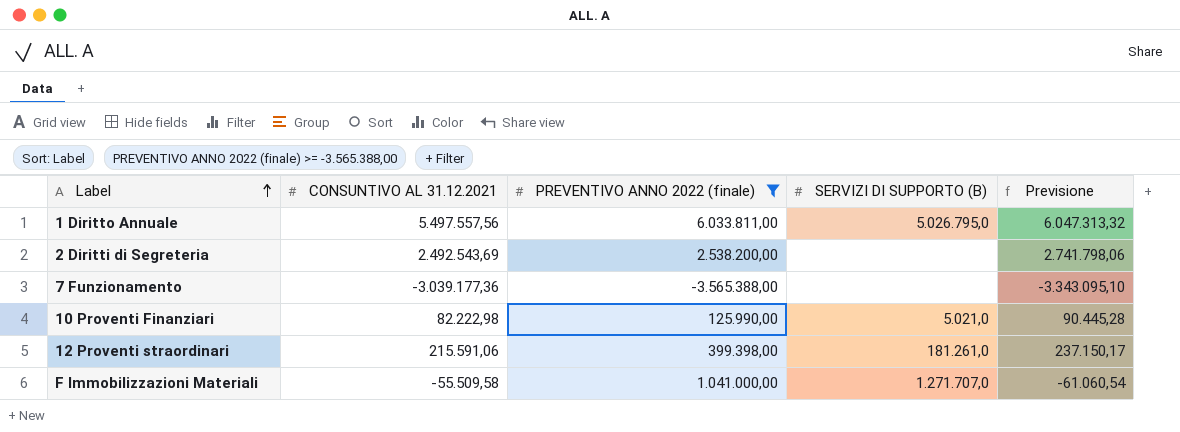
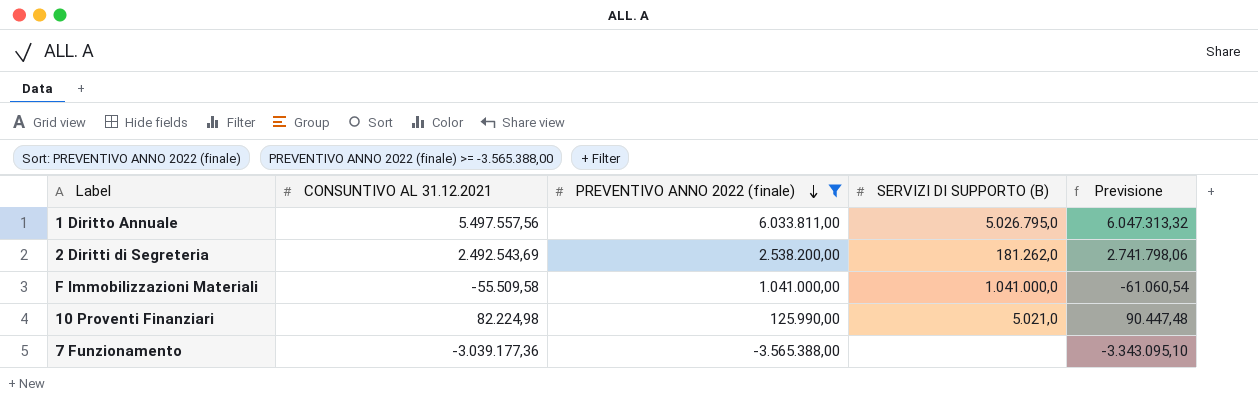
row order: Label ascending -> PREVENTIVO ANNO 2022 (finale) descending
row 12 Proventi straordinari: 215.591,06 | 399.398,00 | 181.261,0 | 237.150,17 -> none
2 Diritti di Segreteria | SERVIZI DI SUPPORTO (B): none -> 181.262,0
F Immobilizzazioni Materiali | SERVIZI DI SUPPORTO (B): 1.271.707,0 -> 1.041.000,0
10 Proventi Finanziari | CONSUNTIVO AL 31.12.2021: 82.222,98 -> 82.224,98
10 Proventi Finanziari | Previsione: 90.445,28 -> 90.447,48

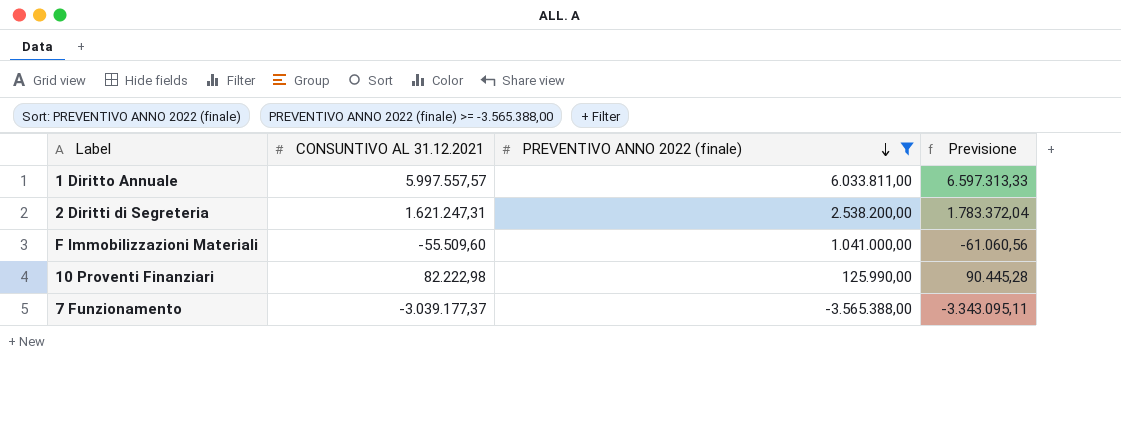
column SERVIZI DI SUPPORTO (B) | position: 4 -> none
1 Diritto Annuale | CONSUNTIVO AL 31.12.2021: 5.497.557,56 -> 5.997.557,57
1 Diritto Annuale | Previsione: 6.047.313,32 -> 6.597.313,33
2 Diritti di Segreteria | CONSUNTIVO AL 31.12.2021: 2.492.543,69 -> 1.621.247,31
2 Diritti di Segreteria | Previsione: 2.741.798,06 -> 1.783.372,04
F Immobilizzazioni Materiali | CONSUNTIVO AL 31.12.2021: -55.509,58 -> -55.509,60
F Immobilizzazioni Materiali | Previsione: -61.060,54 -> -61.060,56
10 Proventi Finanziari | CONSUNTIVO AL 31.12.2021: 82.224,98 -> 82.222,98
10 Proventi Finanziari | Previsione: 90.447,48 -> 90.445,28
7 Funzionamento | CONSUNTIVO AL 31.12.2021: -3.039.177,36 -> -3.039.177,37
7 Funzionamento | Previsione: -3.343.095,10 -> -3.343.095,11

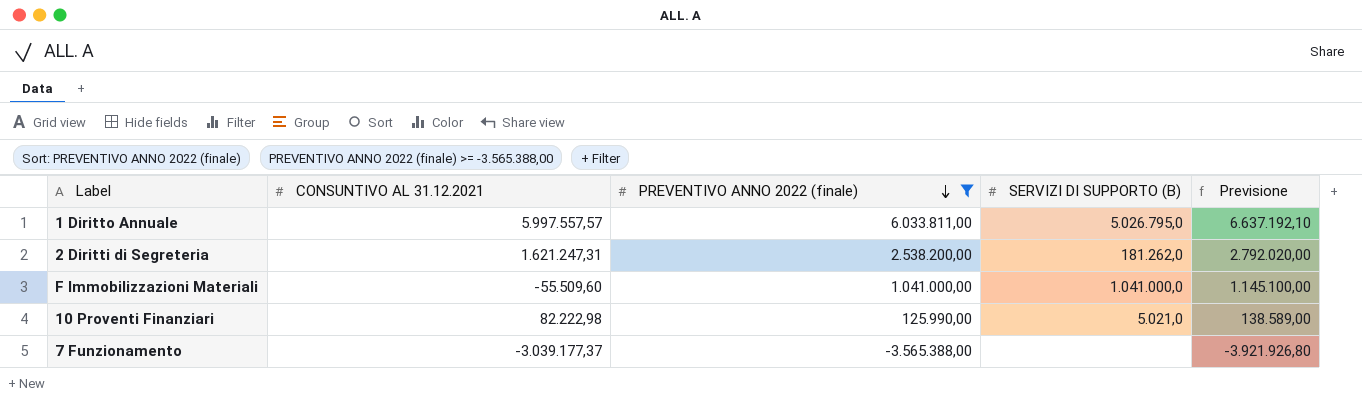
column SERVIZI DI SUPPORTO (B) | position: none -> 4
column Previsione | formula: [CONSUNTIVO AL 31.12.2021] * 1,1 -> [PREVENTIVO ANNO 2022 (finale)] * 1,1

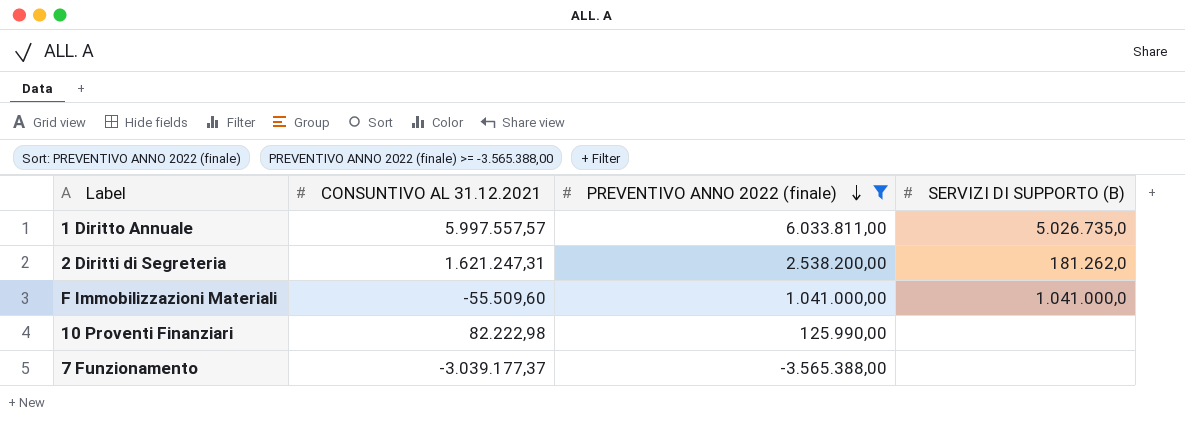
column Previsione | formula: [PREVENTIVO ANNO 2022 (finale)] * 1,1 -> none
1 Diritto Annuale | SERVIZI DI SUPPORTO (B): 5.026.795,0 -> 5.026.735,0
10 Proventi Finanziari | SERVIZI DI SUPPORTO (B): 5.021,0 -> none

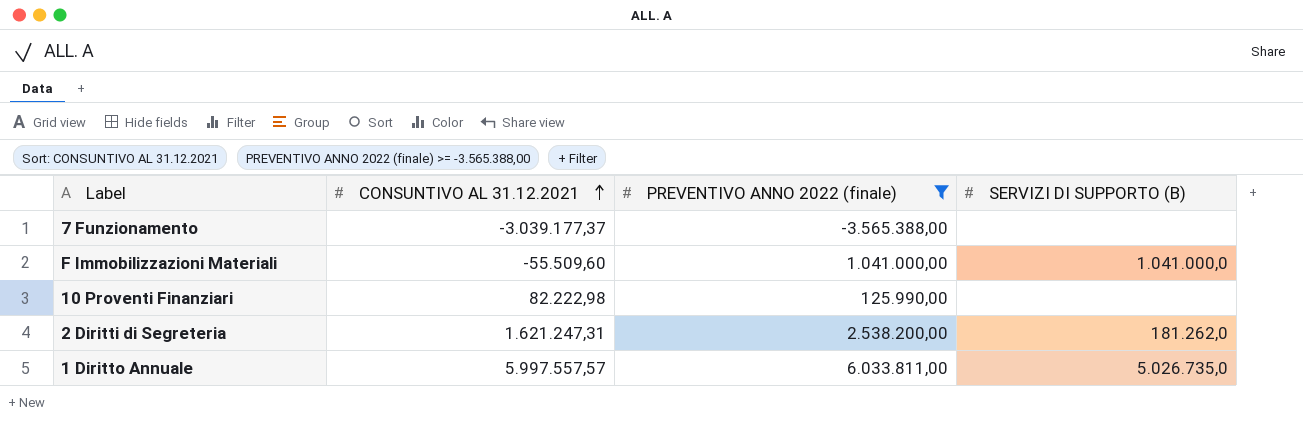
row order: PREVENTIVO ANNO 2022 (finale) descending -> CONSUNTIVO AL 31.12.2021 ascending

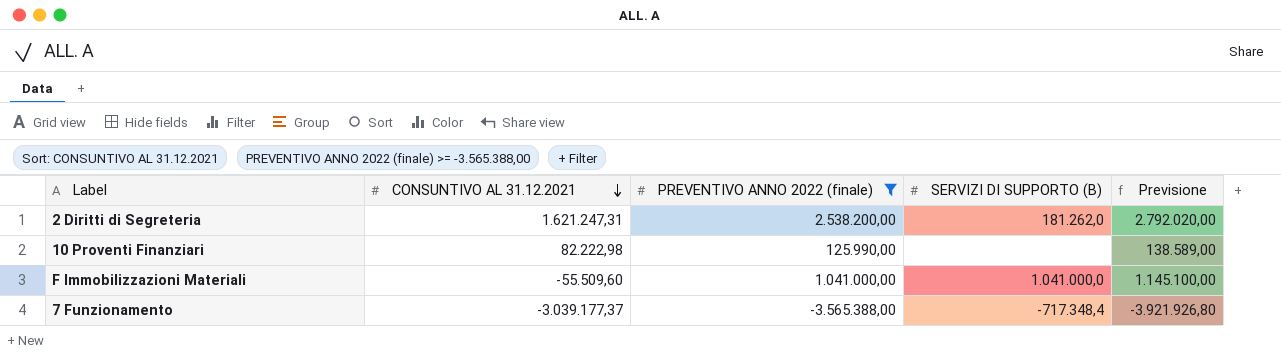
row order: CONSUNTIVO AL 31.12.2021 ascending -> CONSUNTIVO AL 31.12.2021 descending
column Previsione | formula: none -> [PREVENTIVO ANNO 2022 (finale)] * 1,1
row 1 Diritto Annuale: 5.997.557,57 | 6.033.811,00 | 5.026.735,0 -> none
7 Funzionamento | SERVIZI DI SUPPORTO (B): none -> -717.348,4

